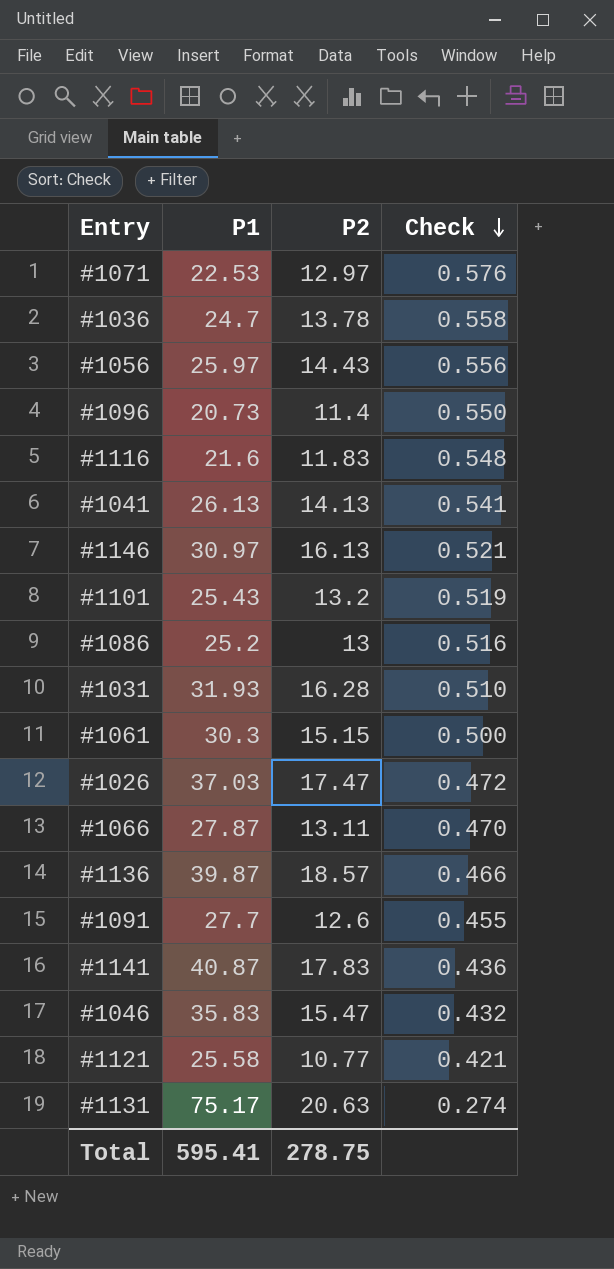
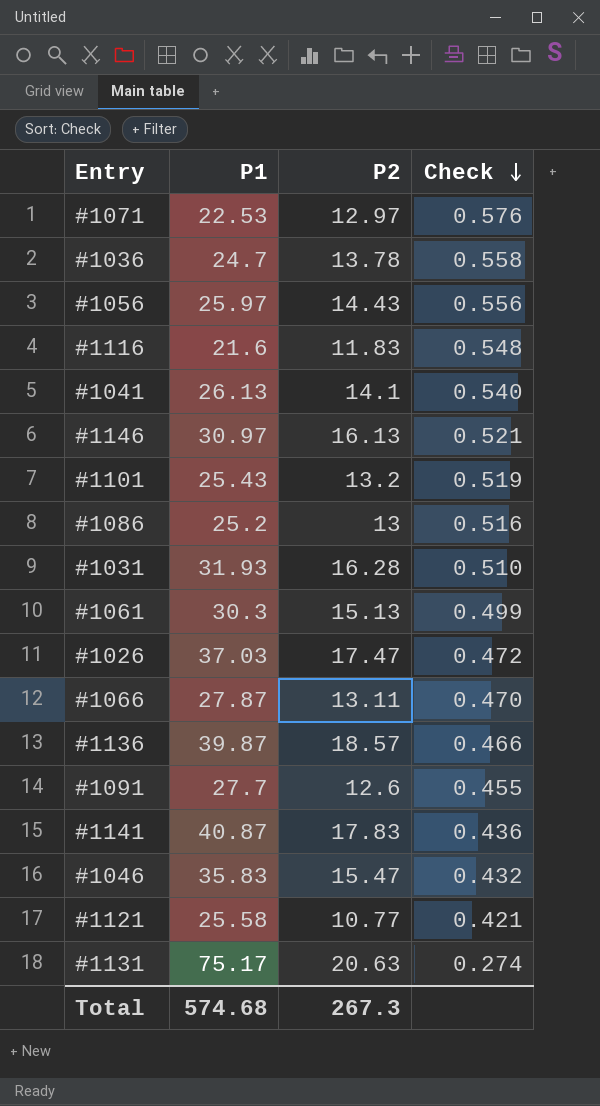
row #1096: 20.73 | 11.4 | 0.550 -> none
#1041 | P2: 14.13 -> 14.1
#1041 | Check: 0.541 -> 0.540
#1061 | P2: 15.15 -> 15.13
#1061 | Check: 0.500 -> 0.499
Total | P1: 595.41 -> 574.68
Total | P2: 278.75 -> 267.3

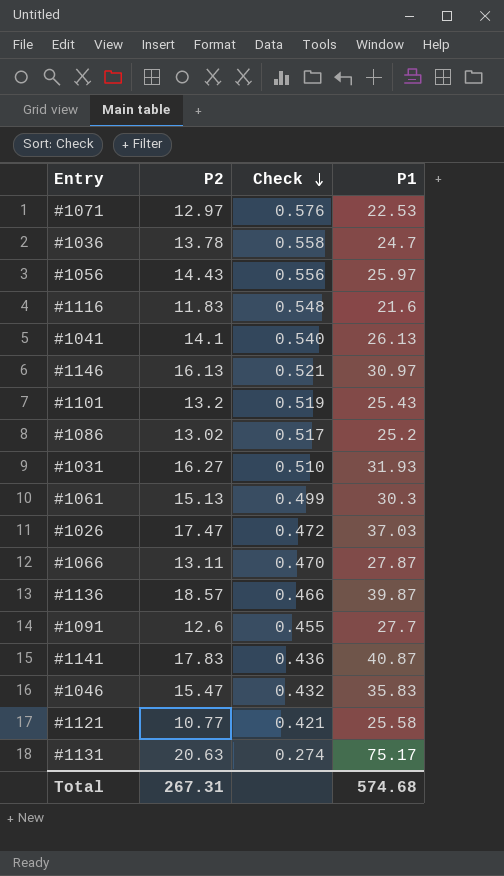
column P1 | position: 2 -> 4
#1086 | P2: 13 -> 13.02
#1086 | Check: 0.516 -> 0.517
#1031 | P2: 16.28 -> 16.27
Total | P2: 267.3 -> 267.31

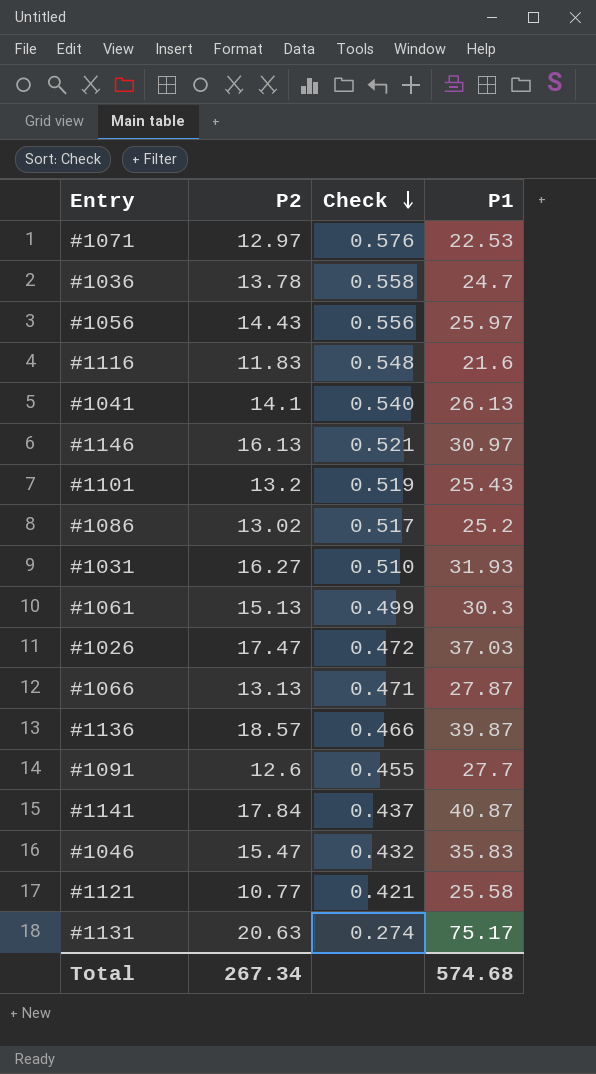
#1066 | P2: 13.11 -> 13.13
#1066 | Check: 0.470 -> 0.471
#1141 | P2: 17.83 -> 17.84
#1141 | Check: 0.436 -> 0.437
Total | P2: 267.31 -> 267.34

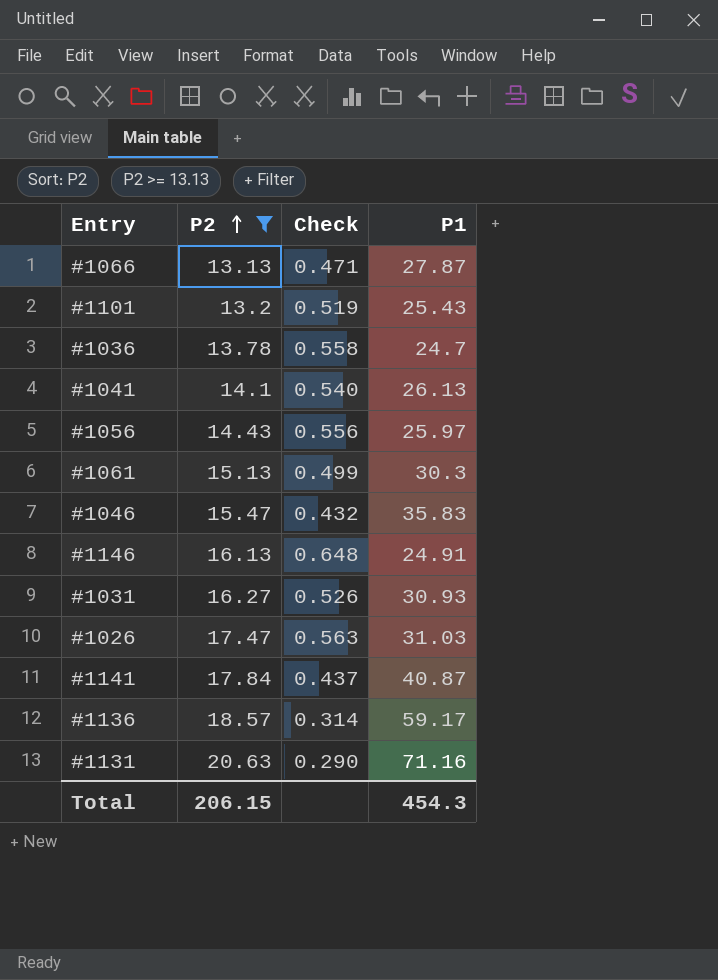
filter: none -> P2 >= 13.13
row order: Check descending -> P2 ascending
#1146 | Check: 0.521 -> 0.648
#1146 | P1: 30.97 -> 24.91
#1031 | Check: 0.510 -> 0.526
#1031 | P1: 31.93 -> 30.93
#1026 | Check: 0.472 -> 0.563
#1026 | P1: 37.03 -> 31.03
#1136 | Check: 0.466 -> 0.314
#1136 | P1: 39.87 -> 59.17
#1131 | Check: 0.274 -> 0.290
#1131 | P1: 75.17 -> 71.16
Total | P2: 267.34 -> 206.15
Total | P1: 574.68 -> 454.3

